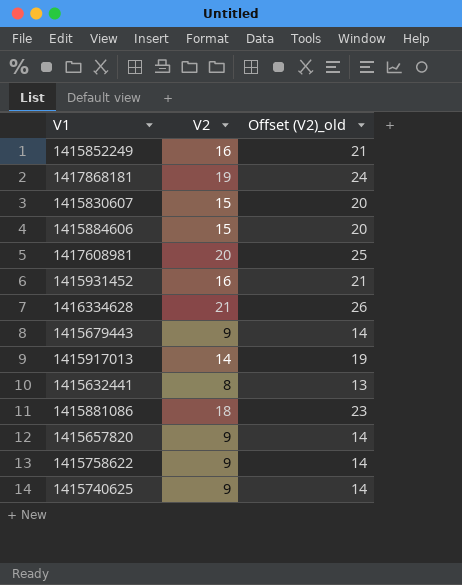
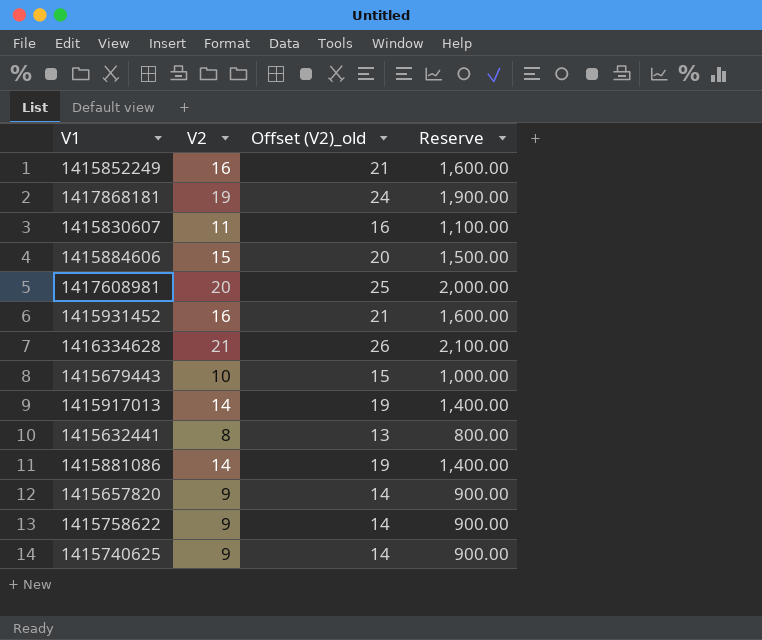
column Reserve | formula: none -> [V2] * 100
1415830607 | V2: 15 -> 11
1415830607 | Offset (V2)_old: 20 -> 16
1415679443 | V2: 9 -> 10
1415679443 | Offset (V2)_old: 14 -> 15
1415881086 | V2: 18 -> 14
1415881086 | Offset (V2)_old: 23 -> 19

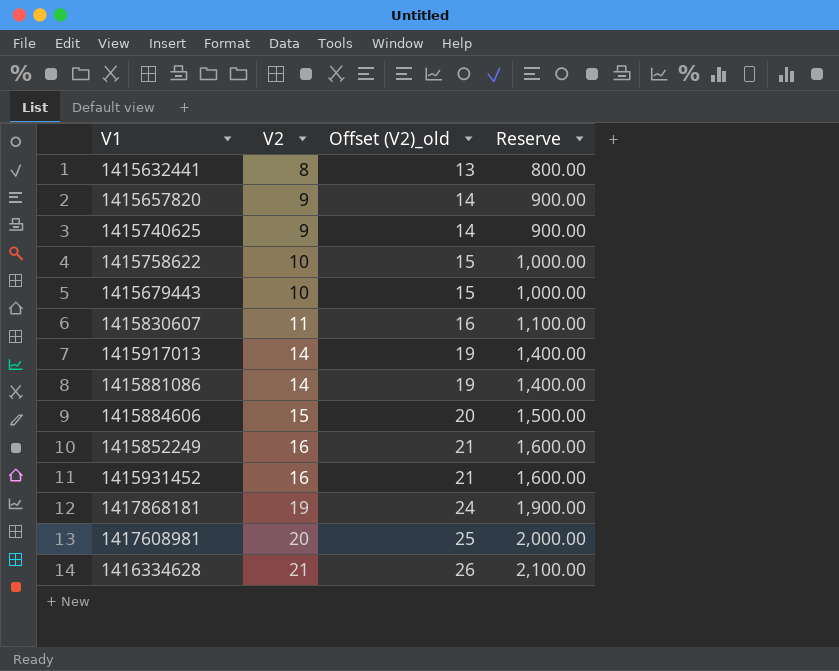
row order: none -> V2 ascending
1415758622 | V2: 9 -> 10
1415758622 | Offset (V2)_old: 14 -> 15
1415758622 | Reserve: 900.00 -> 1,000.00

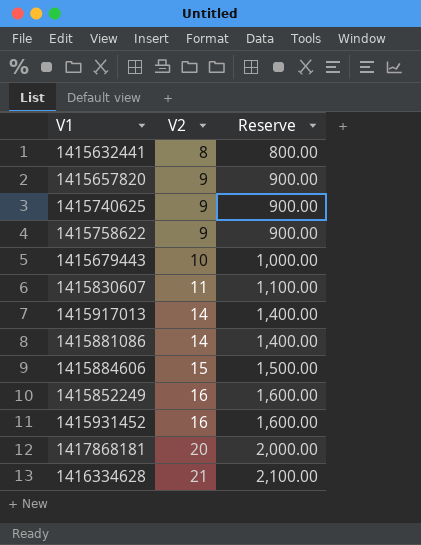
column Offset (V2)_old | formula: [V2] + 5 -> none
row 1417608981: 20 | 25 | 2,000.00 -> none
1415758622 | V2: 10 -> 9
1415758622 | Reserve: 1,000.00 -> 900.00
1417868181 | V2: 19 -> 20
1417868181 | Reserve: 1,900.00 -> 2,000.00

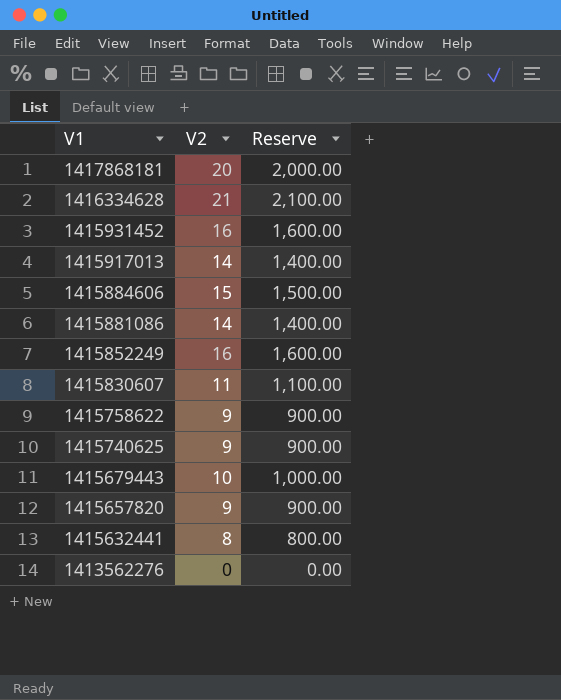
row order: V2 ascending -> V1 descending
row 1413562276: none -> 0 | 0.00

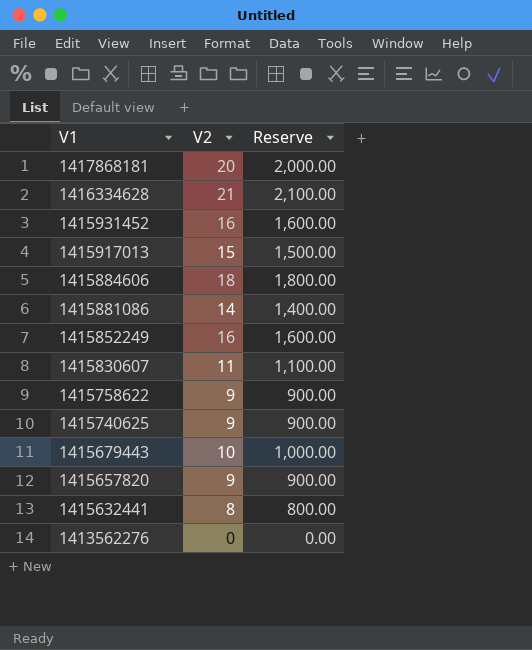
1415917013 | V2: 14 -> 15
1415917013 | Reserve: 1,400.00 -> 1,500.00
1415884606 | V2: 15 -> 18
1415884606 | Reserve: 1,500.00 -> 1,800.00

